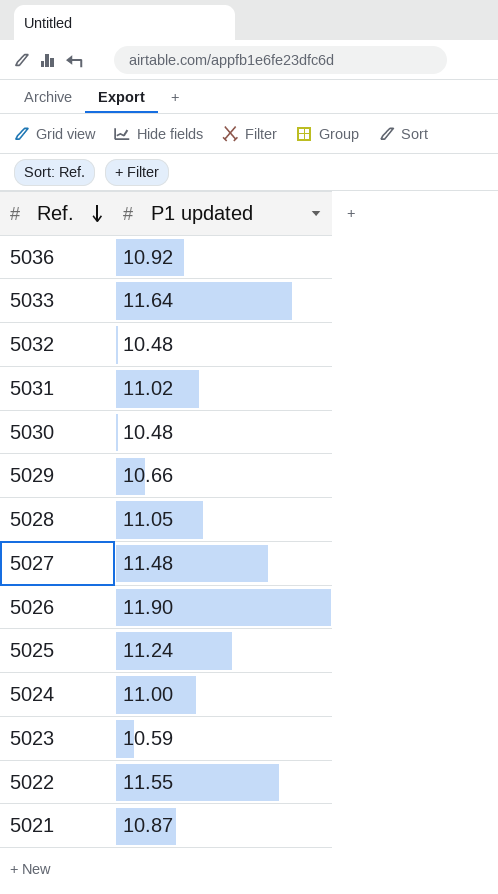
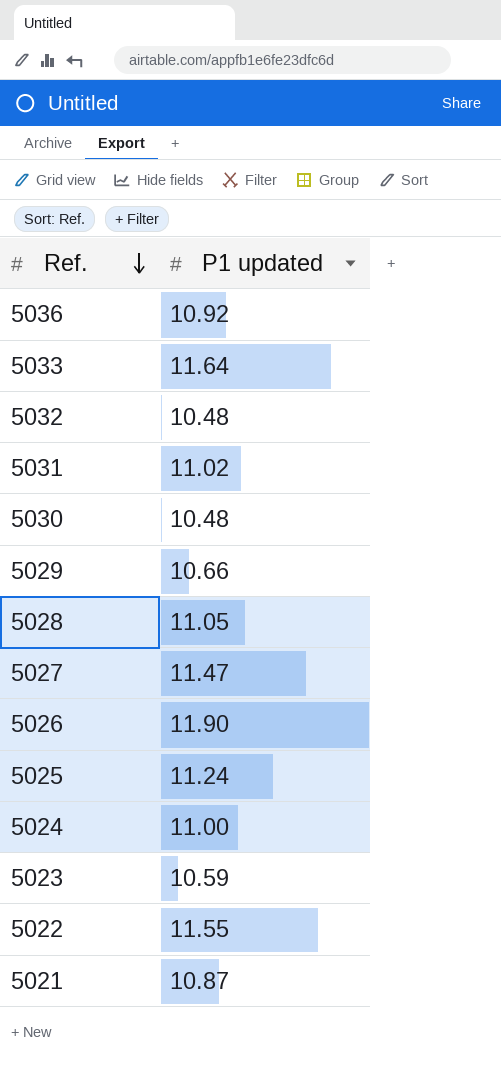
5027 | P1 updated: 11.48 -> 11.47

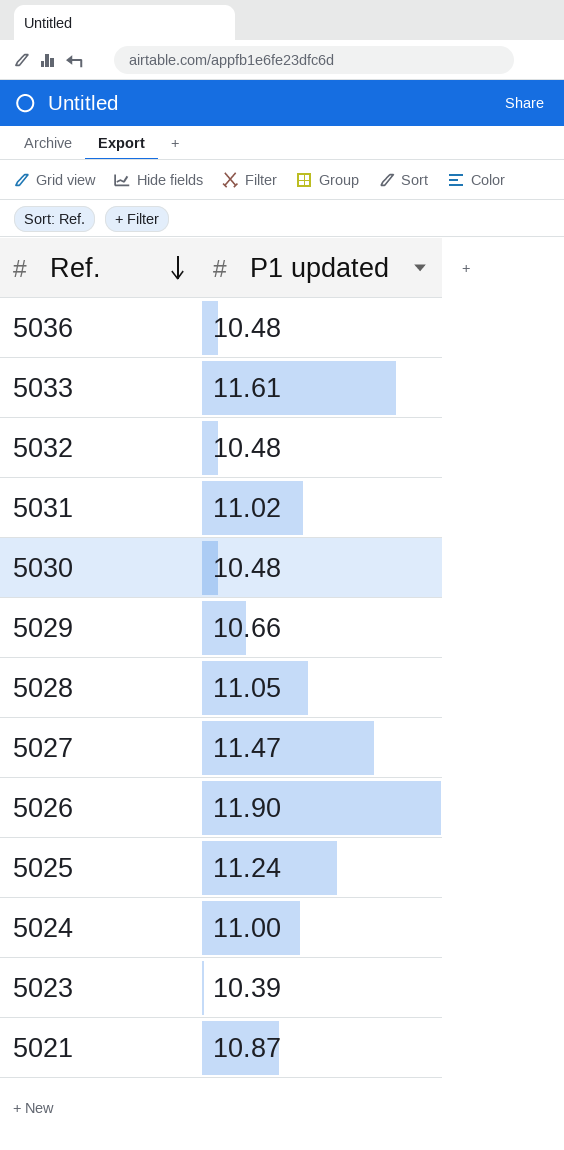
row 5022: 11.55 -> none
5036 | P1 updated: 10.92 -> 10.48
5033 | P1 updated: 11.64 -> 11.61
5023 | P1 updated: 10.59 -> 10.39

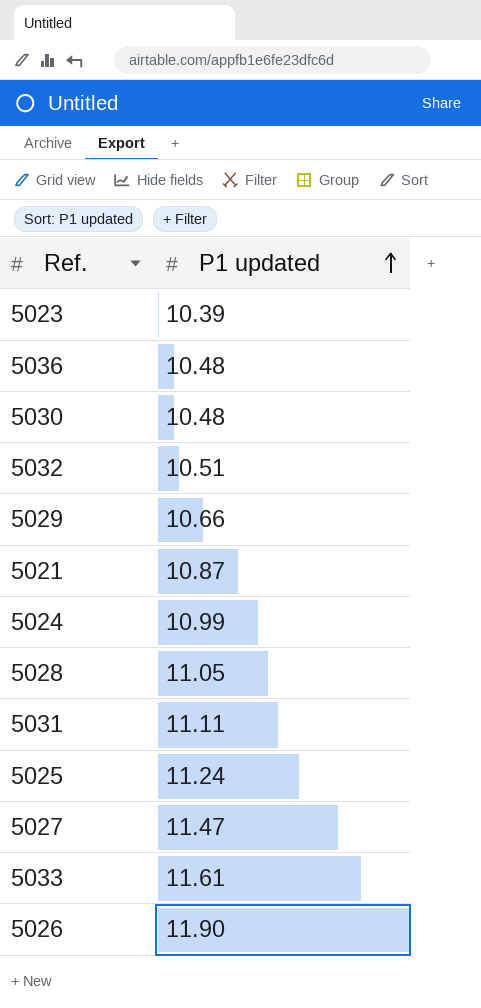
row order: Ref. descending -> P1 updated ascending
5032 | P1 updated: 10.48 -> 10.51
5024 | P1 updated: 11.00 -> 10.99
5031 | P1 updated: 11.02 -> 11.11

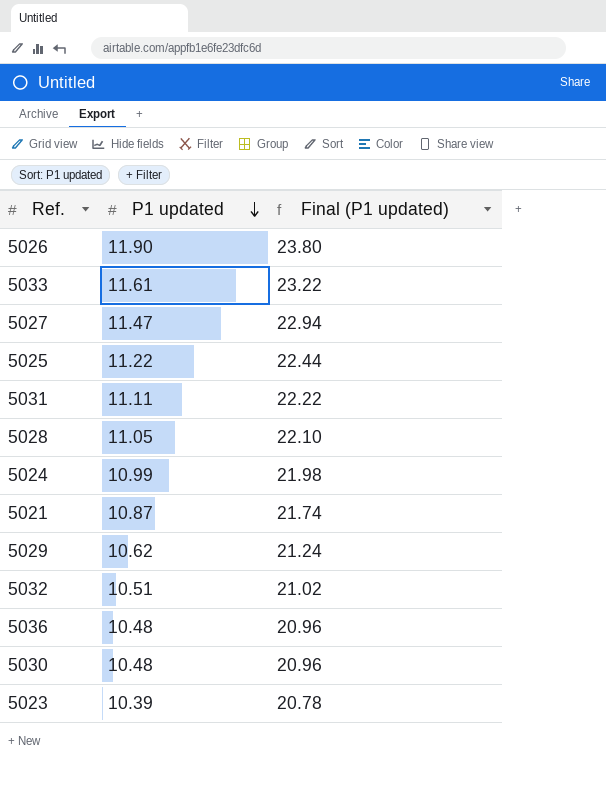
row order: P1 updated ascending -> P1 updated descending
column Final (P1 updated) | formula: none -> [P1 updated] * 2
5025 | P1 updated: 11.24 -> 11.22
5029 | P1 updated: 10.66 -> 10.62

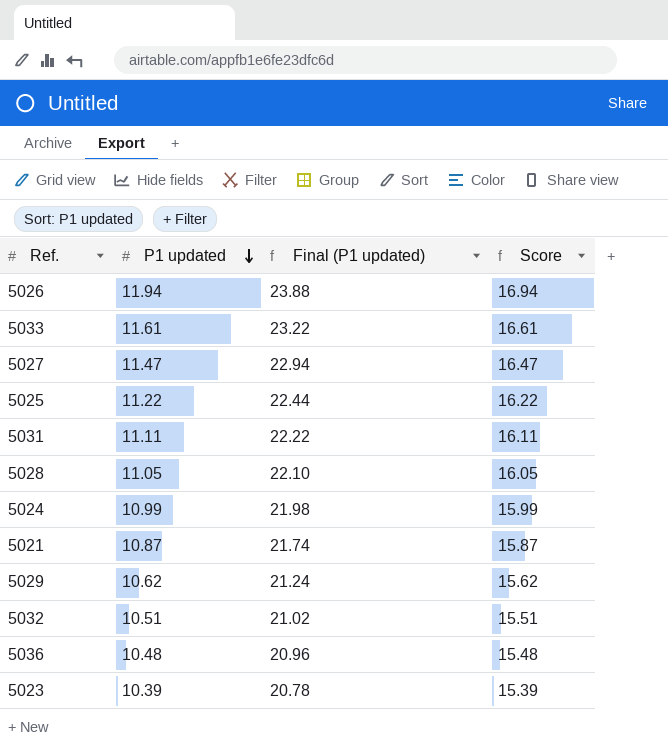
column Score | formula: none -> [P1 updated] + 5
row 5030: 10.48 | 20.96 -> none
5026 | P1 updated: 11.90 -> 11.94
5026 | Final (P1 updated): 23.80 -> 23.88

